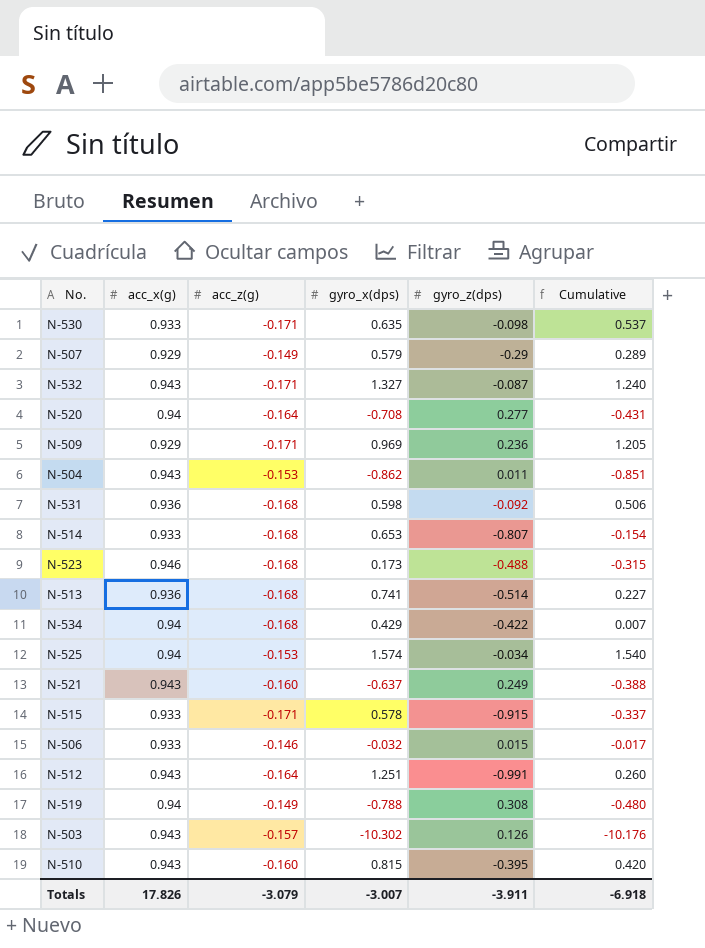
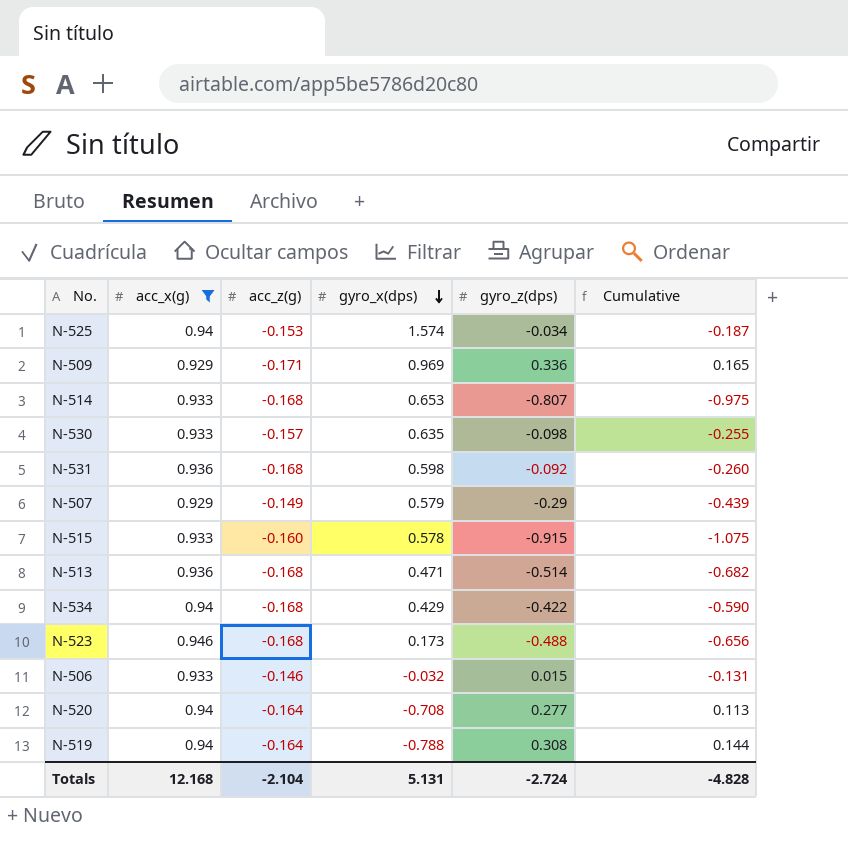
filter: none -> acc_x(g) != 0.943
row order: none -> gyro_x(dps) descending
column Cumulative | formula: [gyro_x(dps)] + [gyro_z(dps)] -> [acc_z(g)] + [gyro_z(dps)]
N-509 | gyro_z(dps): 0.236 -> 0.336
N-530 | acc_z(g): -0.171 -> -0.157
N-515 | acc_z(g): -0.171 -> -0.160
N-513 | gyro_x(dps): 0.741 -> 0.471
N-519 | acc_z(g): -0.149 -> -0.164
Totals | acc_x(g): 17.826 -> 12.168
Totals | acc_z(g): -3.079 -> -2.104
Totals | gyro_x(dps): -3.007 -> 5.131
Totals | gyro_z(dps): -3.911 -> -2.724
Totals | Cumulative: -6.918 -> -4.828

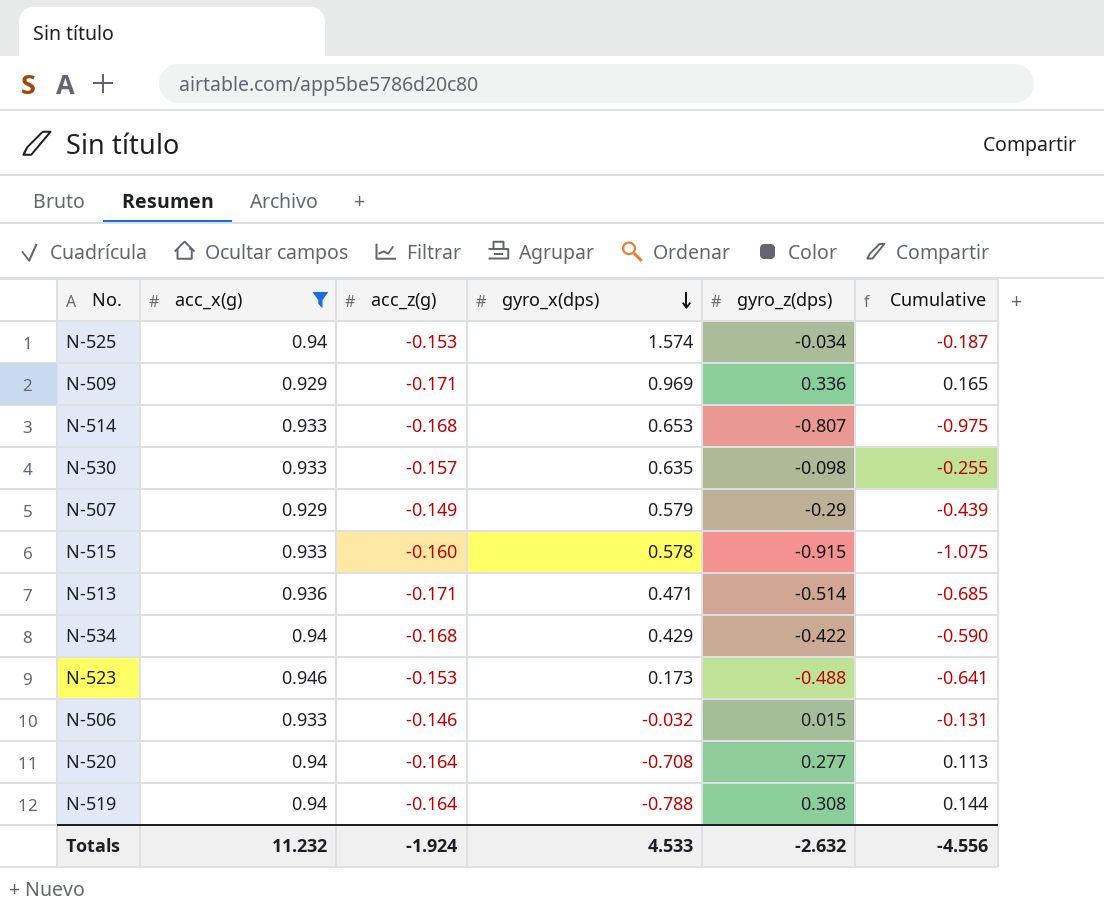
row N-531: 0.936 | -0.168 | 0.598 | -0.092 | -0.260 -> none
N-513 | acc_z(g): -0.168 -> -0.171
N-513 | Cumulative: -0.682 -> -0.685
N-523 | acc_z(g): -0.168 -> -0.153
N-523 | Cumulative: -0.656 -> -0.641
Totals | acc_x(g): 12.168 -> 11.232
Totals | acc_z(g): -2.104 -> -1.924
Totals | gyro_x(dps): 5.131 -> 4.533
Totals | gyro_z(dps): -2.724 -> -2.632
Totals | Cumulative: -4.828 -> -4.556

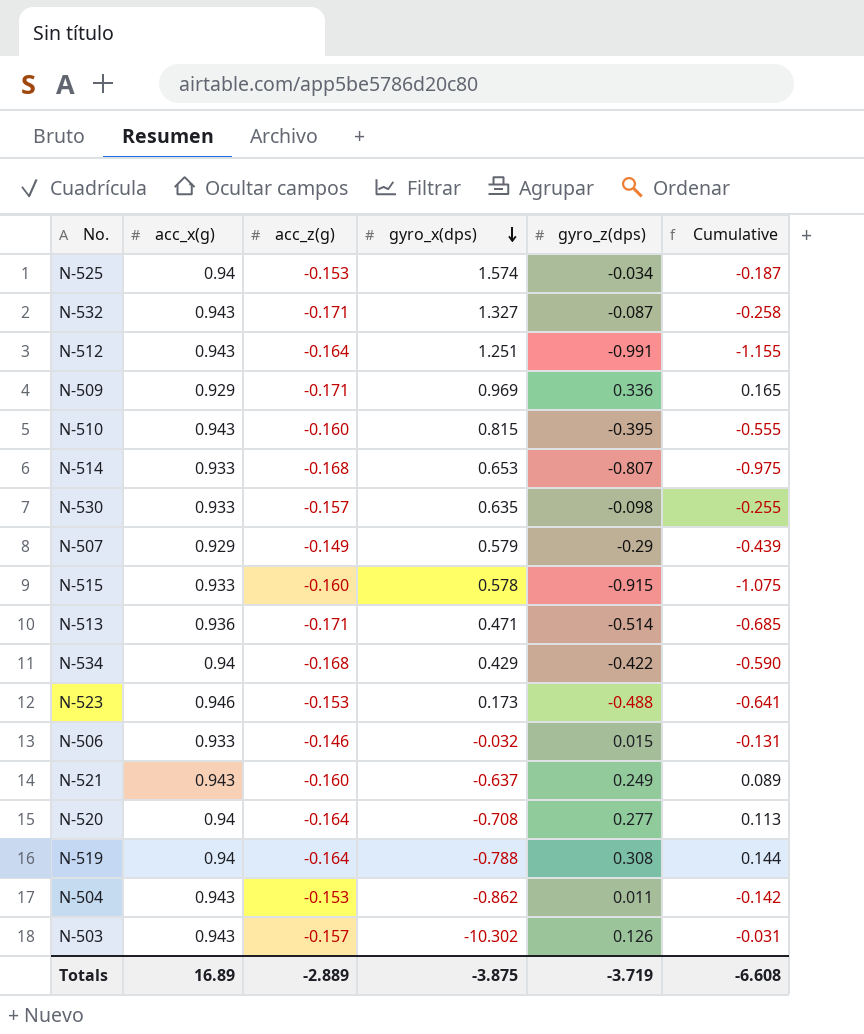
filter: acc_x(g) != 0.943 -> none
Totals | acc_x(g): 11.232 -> 16.89
Totals | acc_z(g): -1.924 -> -2.889
Totals | gyro_x(dps): 4.533 -> -3.875
Totals | gyro_z(dps): -2.632 -> -3.719
Totals | Cumulative: -4.556 -> -6.608

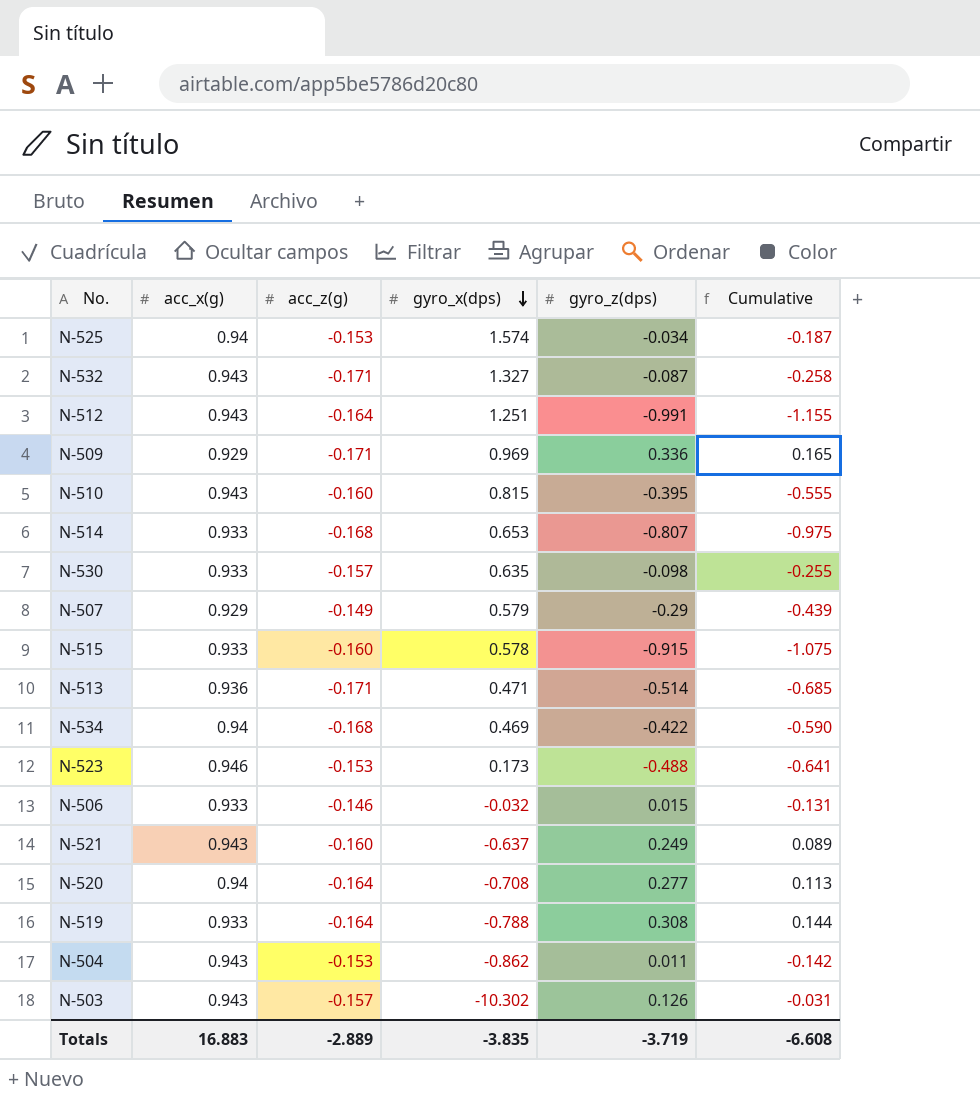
N-534 | gyro_x(dps): 0.429 -> 0.469
N-519 | acc_x(g): 0.94 -> 0.933
Totals | acc_x(g): 16.89 -> 16.883
Totals | gyro_x(dps): -3.875 -> -3.835

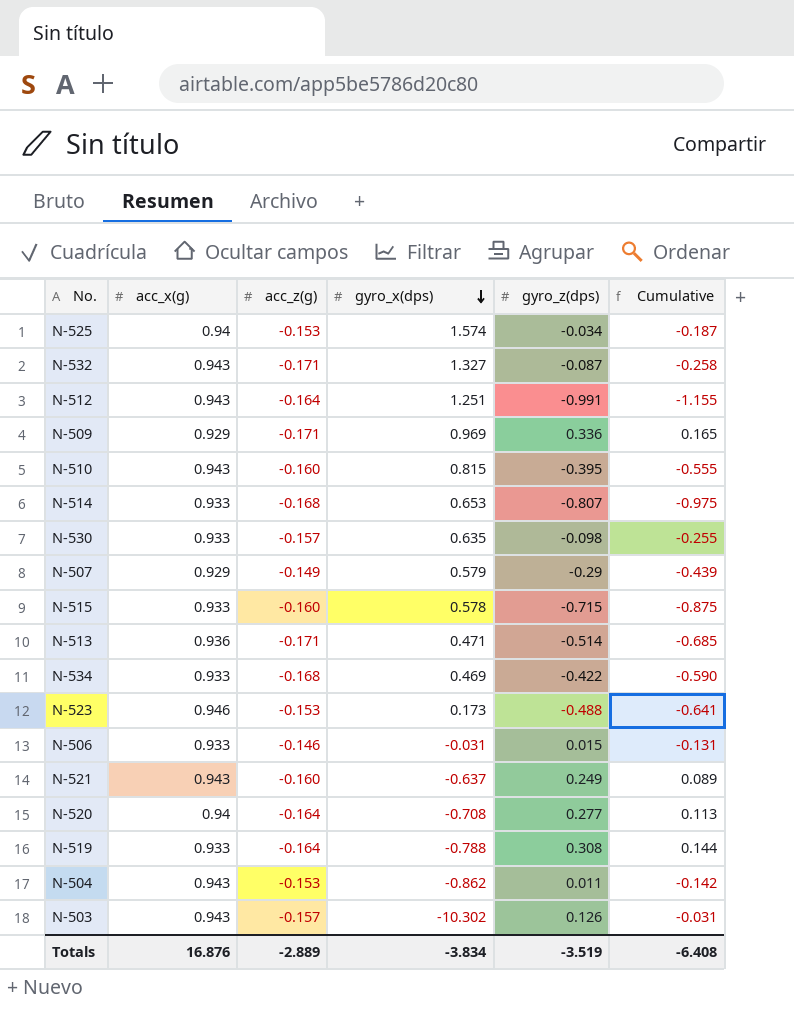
N-515 | gyro_z(dps): -0.915 -> -0.715
N-515 | Cumulative: -1.075 -> -0.875
N-534 | acc_x(g): 0.94 -> 0.933
N-506 | gyro_x(dps): -0.032 -> -0.031
Totals | acc_x(g): 16.883 -> 16.876
Totals | gyro_x(dps): -3.835 -> -3.834
Totals | gyro_z(dps): -3.719 -> -3.519
Totals | Cumulative: -6.608 -> -6.408

